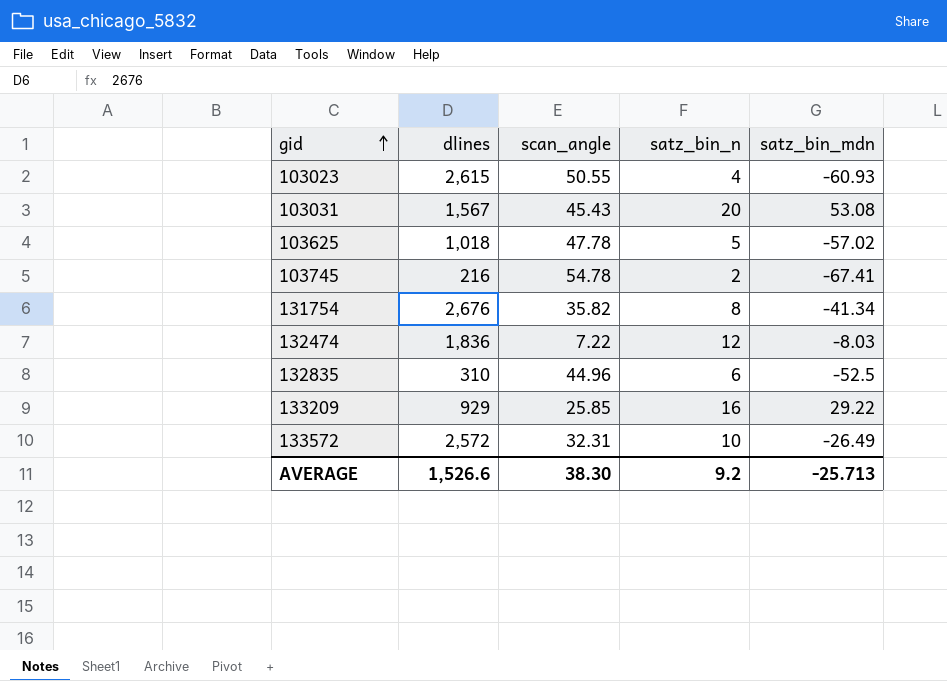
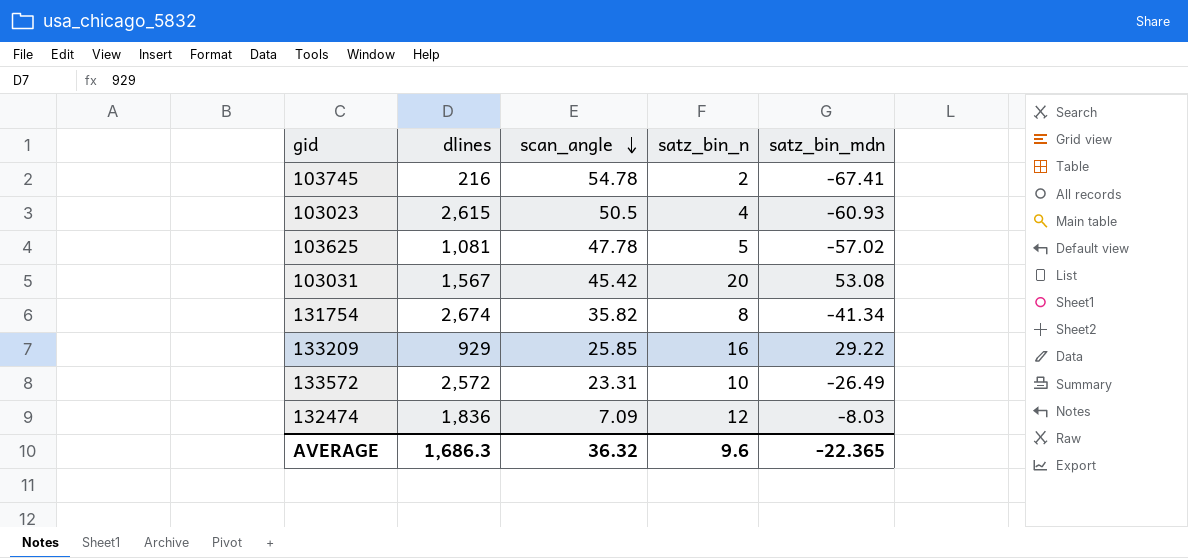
row order: gid ascending -> scan_angle descending
row 132835: 310 | 44.96 | 6 | -52.5 -> none
103023 | scan_angle: 50.55 -> 50.5
103625 | dlines: 1,018 -> 1,081
103031 | scan_angle: 45.43 -> 45.42
131754 | dlines: 2,676 -> 2,674
133572 | scan_angle: 32.31 -> 23.31
132474 | scan_angle: 7.22 -> 7.09
AVERAGE | dlines: 1,526.6 -> 1,686.3
AVERAGE | scan_angle: 38.30 -> 36.32
AVERAGE | satz_bin_n: 9.2 -> 9.6
AVERAGE | satz_bin_mdn: -25.713 -> -22.365

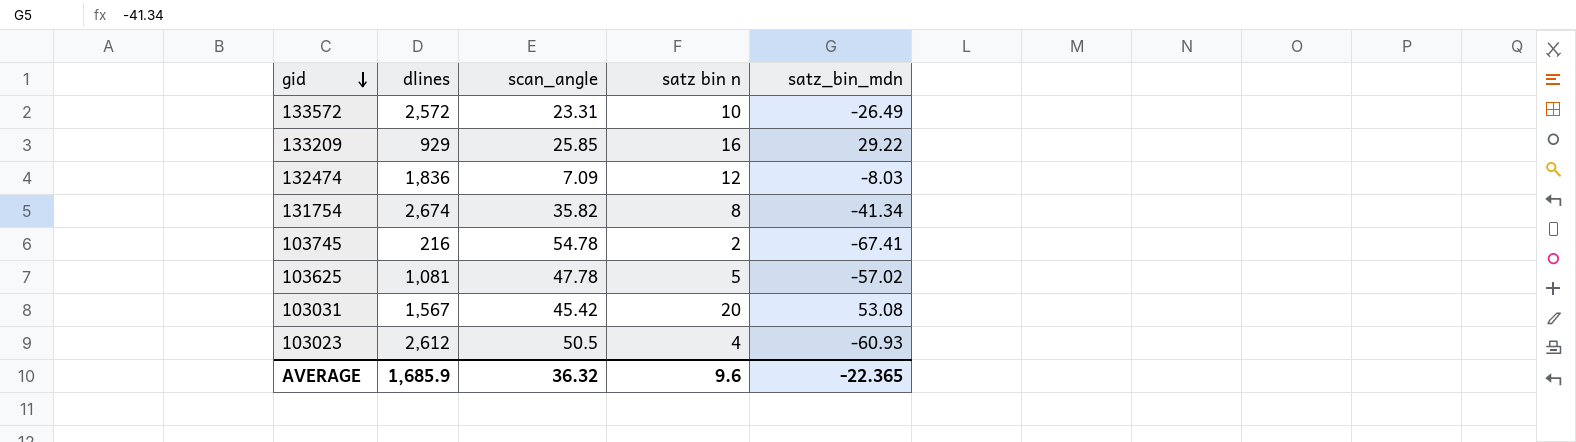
row order: scan_angle descending -> gid descending
column name: satz_bin_n -> satz bin n
103023 | dlines: 2,615 -> 2,612
AVERAGE | dlines: 1,686.3 -> 1,685.9

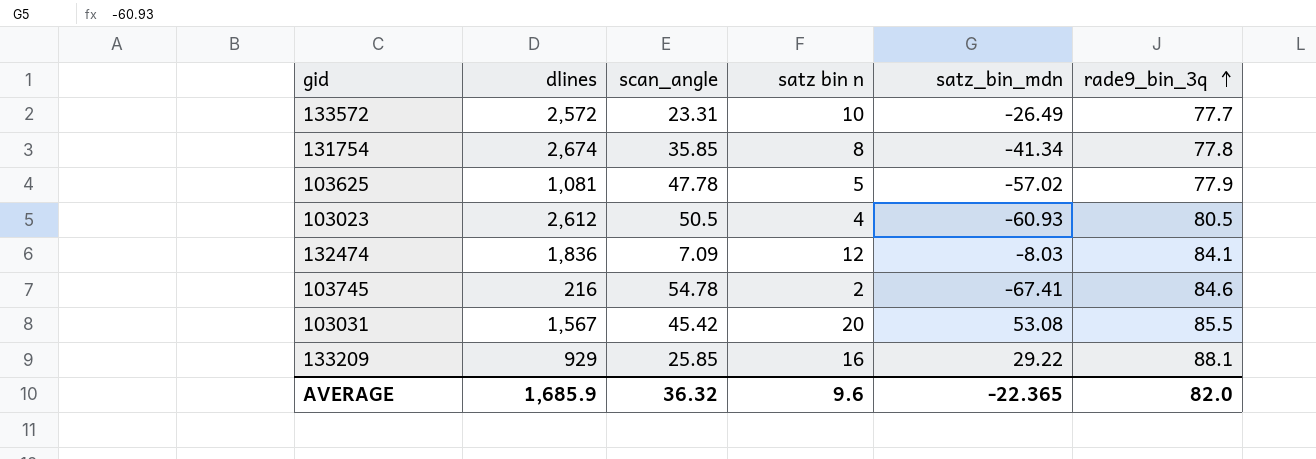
row order: gid descending -> rade9_bin_3q ascending
column rade9_bin_3q | position: none -> 6
131754 | scan_angle: 35.82 -> 35.85

